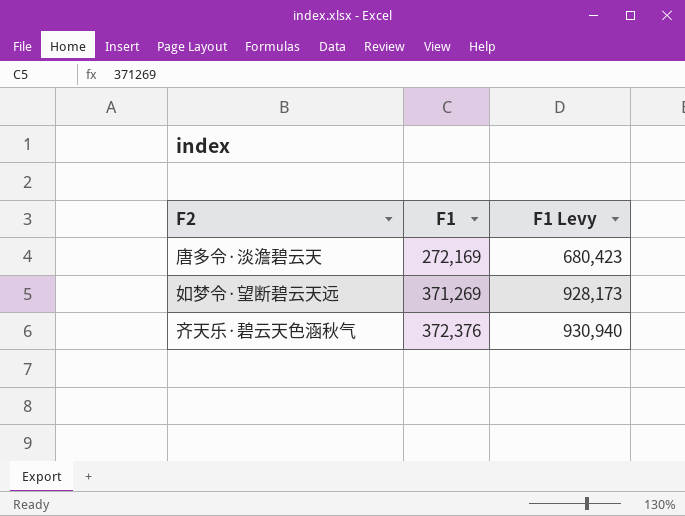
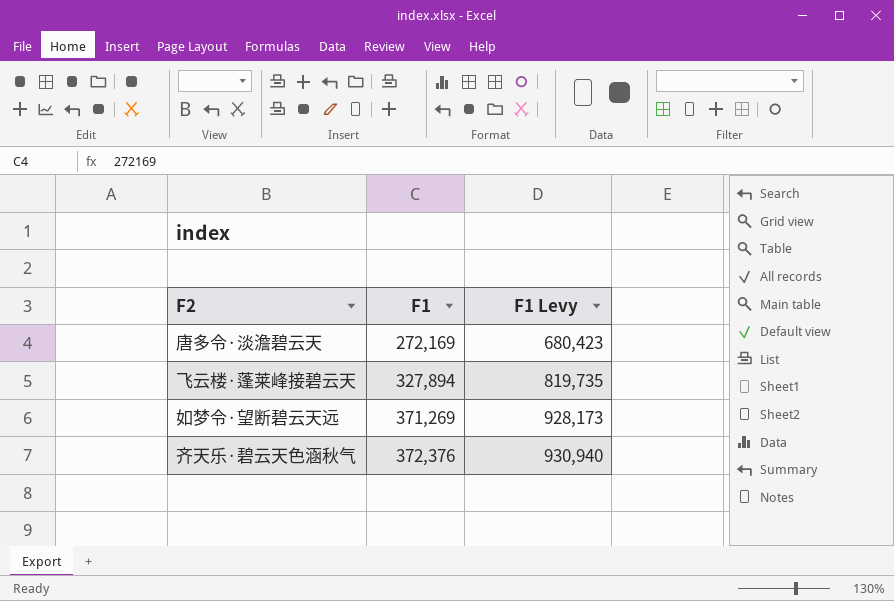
row 飞云楼·蓬莱峰接碧云天: none -> 327,894 | 819,735

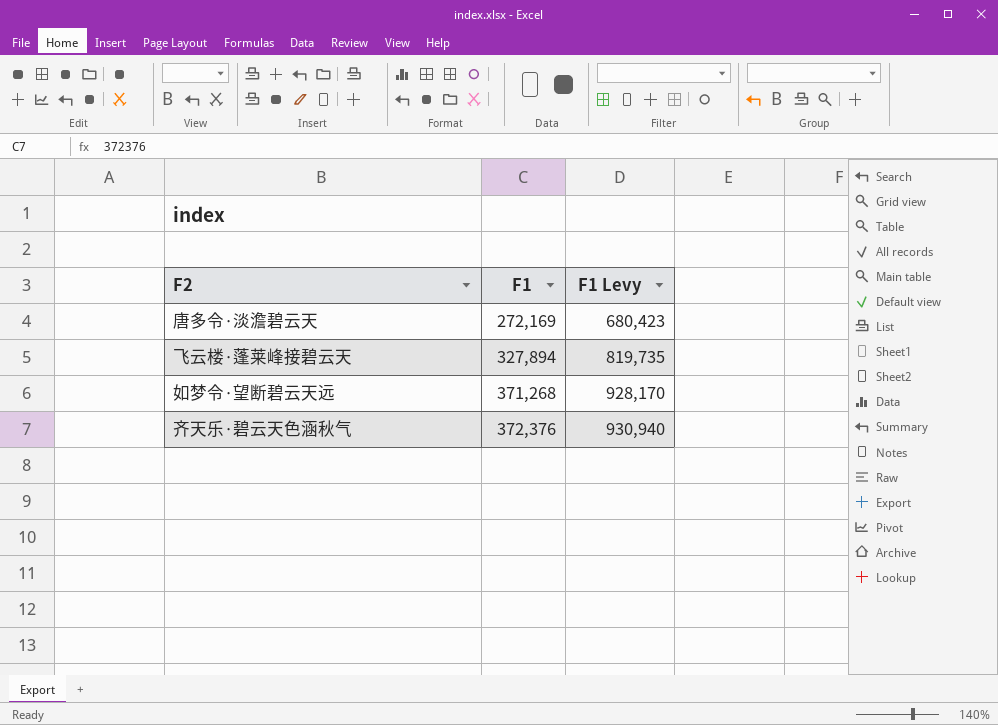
如梦令·望断碧云天远 | F1: 371,269 -> 371,268
如梦令·望断碧云天远 | F1 Levy: 928,173 -> 928,170

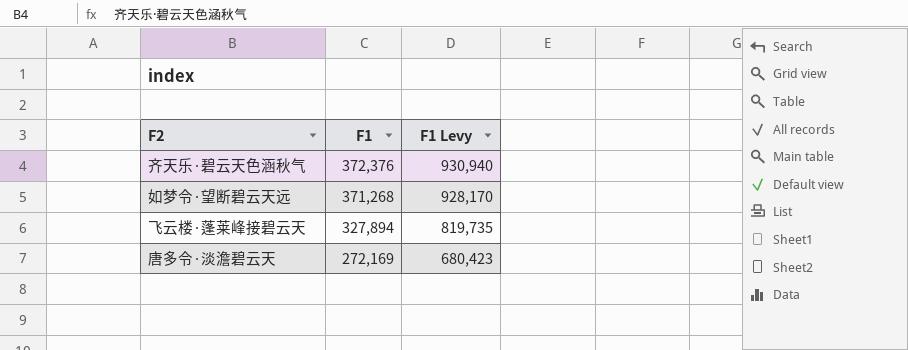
row order: F1 ascending -> F1 descending

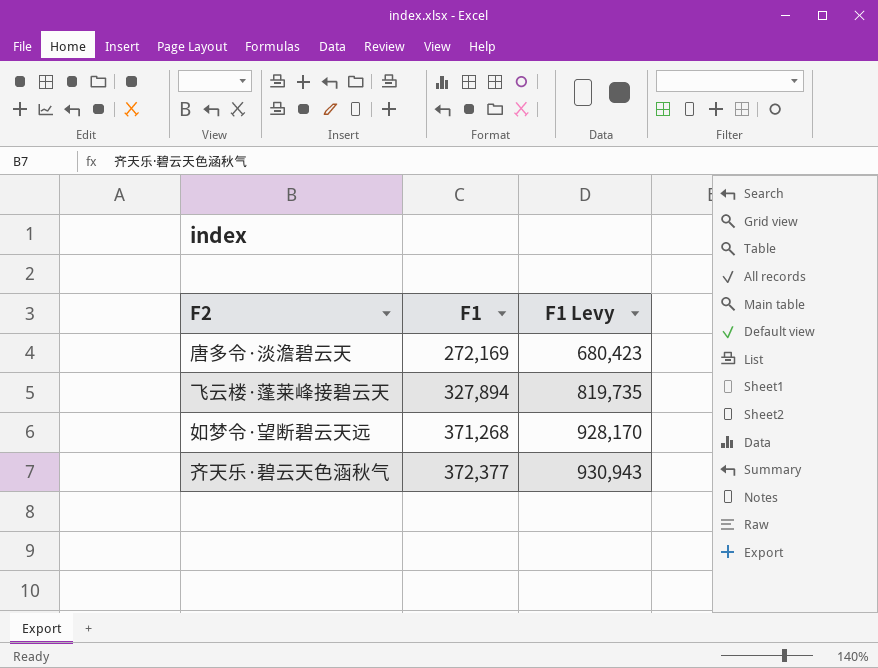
row order: F1 descending -> F1 ascending
齐天乐·碧云天色涵秋气 | F1: 372,376 -> 372,377
齐天乐·碧云天色涵秋气 | F1 Levy: 930,940 -> 930,943

